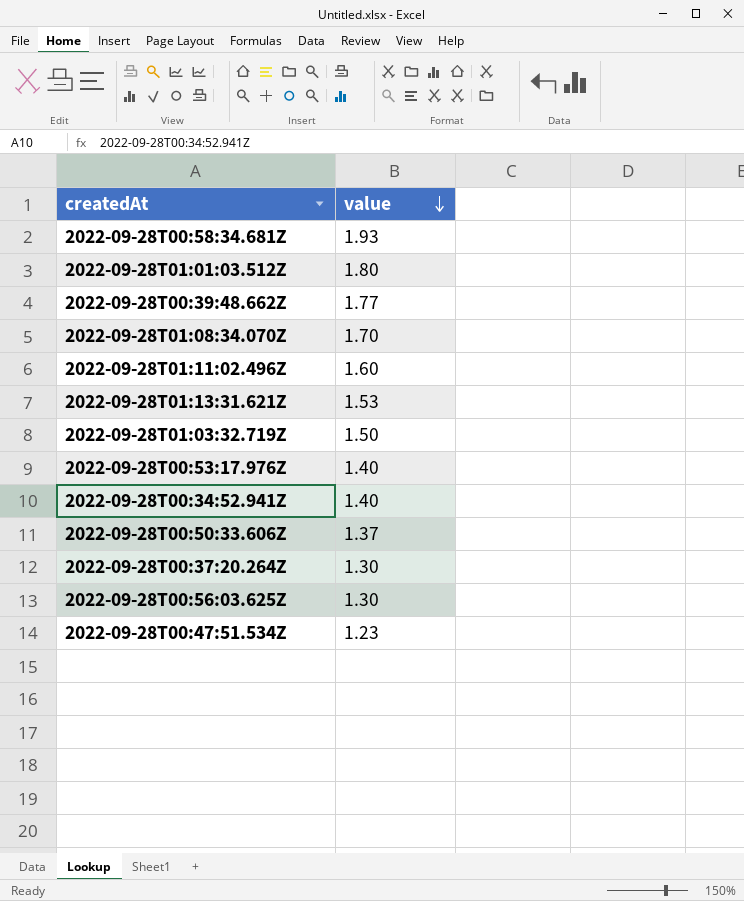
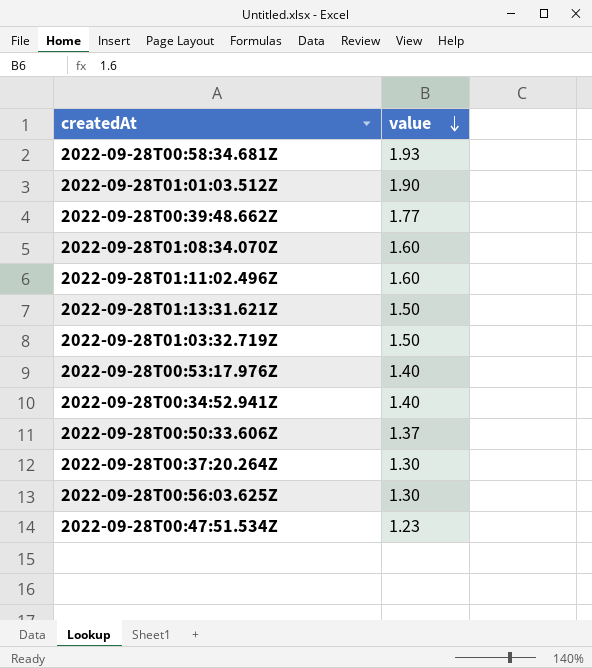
2022-09-28T01:01:03.512Z | value: 1.80 -> 1.90
2022-09-28T01:08:34.070Z | value: 1.70 -> 1.60
2022-09-28T01:13:31.621Z | value: 1.53 -> 1.50

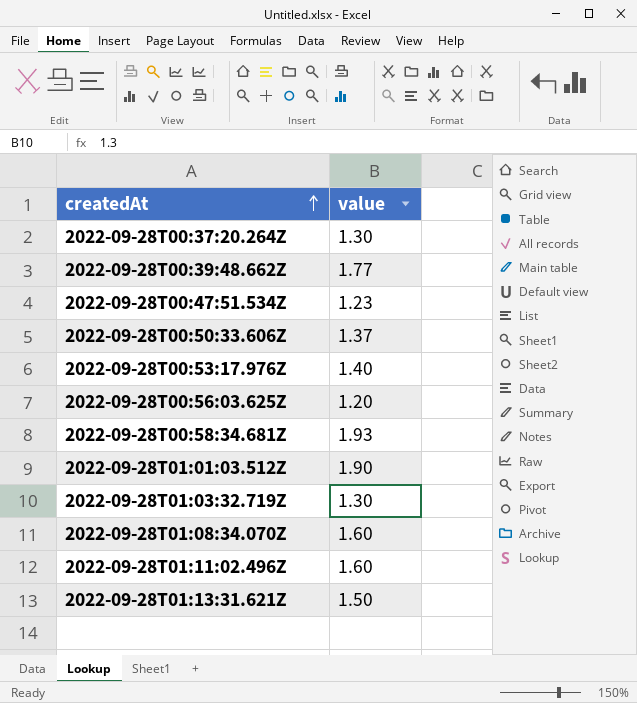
row order: value descending -> createdAt ascending
row 2022-09-28T00:34:52.941Z: 1.40 -> none
2022-09-28T00:56:03.625Z | value: 1.30 -> 1.20
2022-09-28T01:03:32.719Z | value: 1.50 -> 1.30

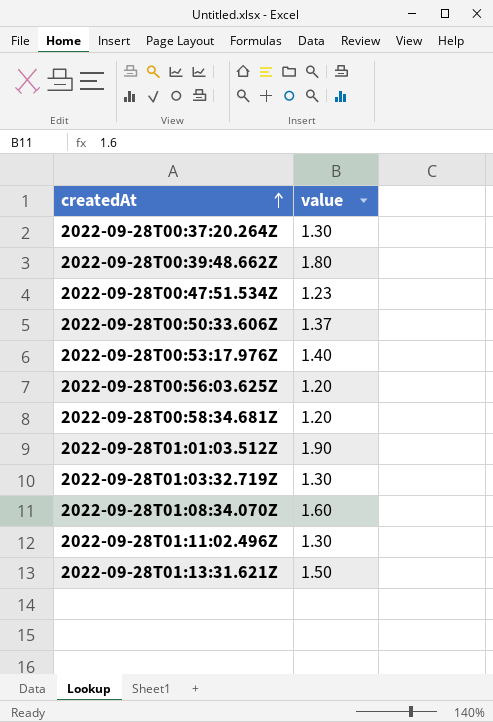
2022-09-28T00:39:48.662Z | value: 1.77 -> 1.80
2022-09-28T00:58:34.681Z | value: 1.93 -> 1.20
2022-09-28T01:11:02.496Z | value: 1.60 -> 1.30

